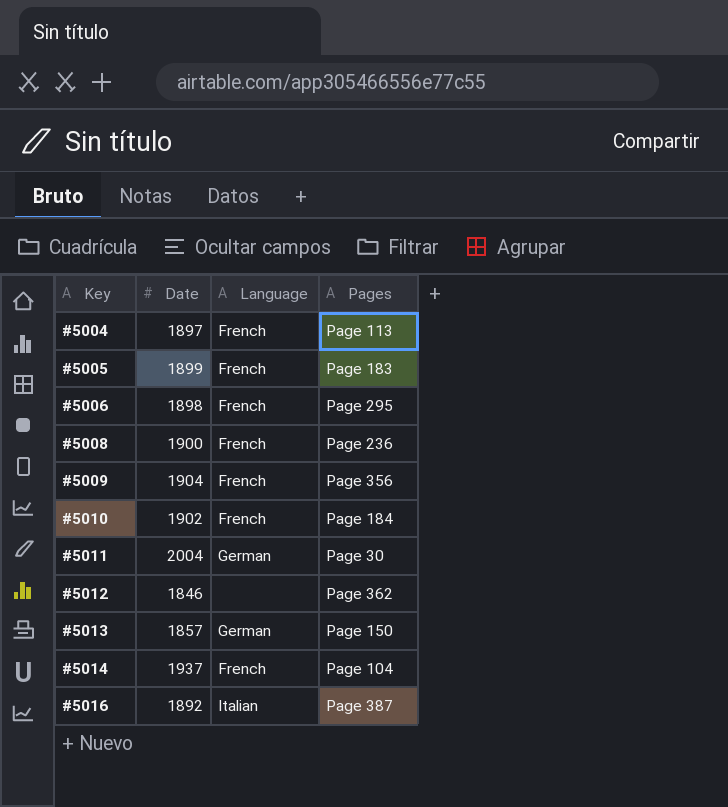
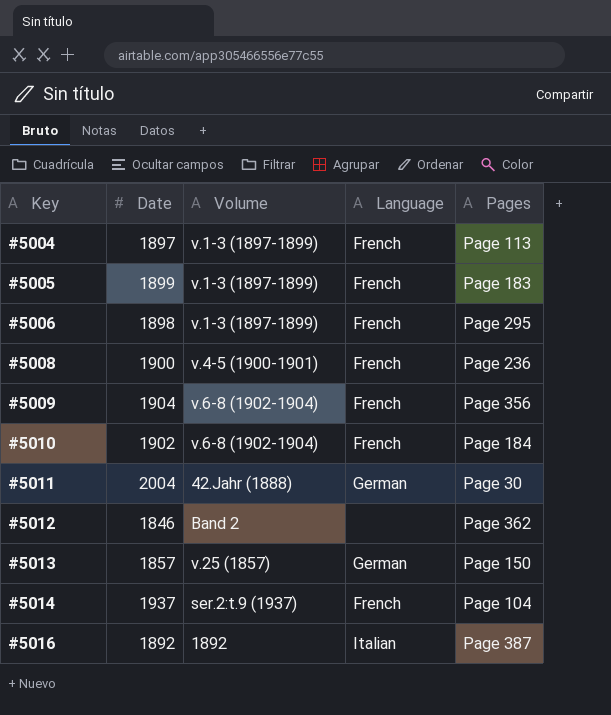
column Volume | position: none -> 3

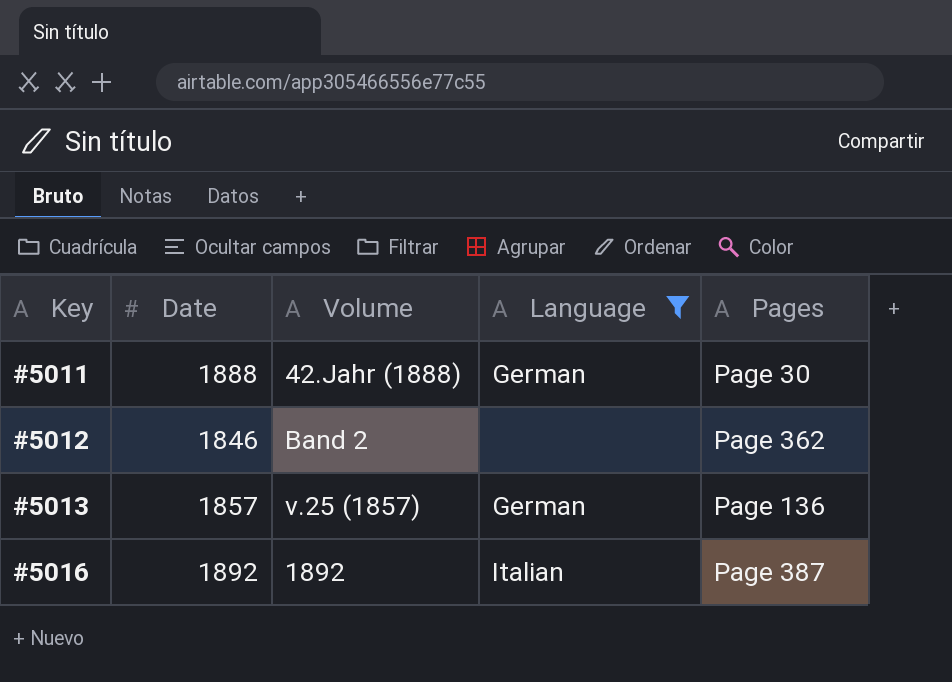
filter: none -> Language != French
#5011 | Date: 2004 -> 1888
#5013 | Pages: Page 150 -> Page 136

